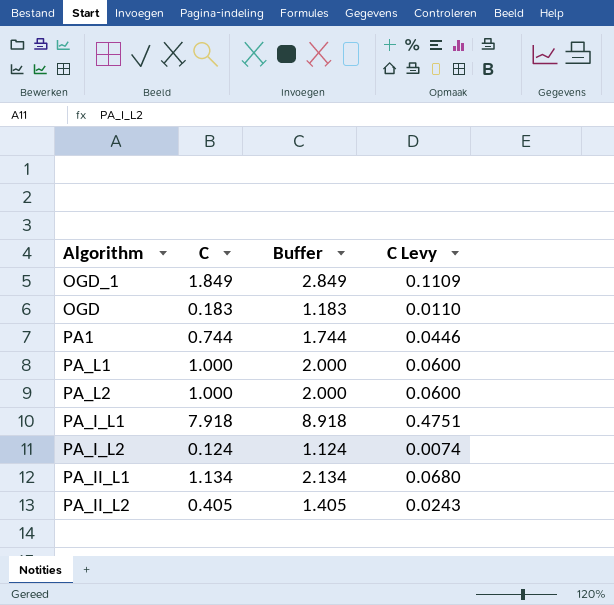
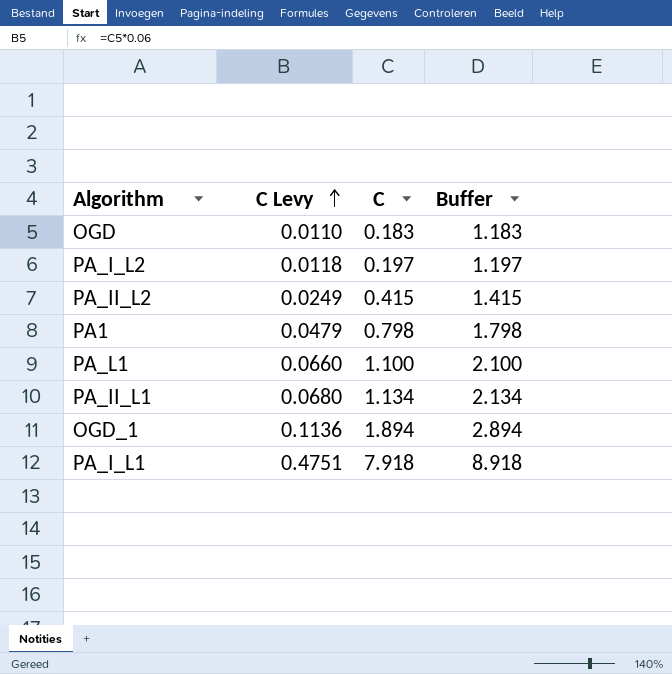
row order: none -> C Levy ascending
column C Levy | position: 4 -> 2
row PA_L2: 1.000 | 2.000 | 0.0600 -> none
PA_I_L2 | C Levy: 0.0074 -> 0.0118
PA_I_L2 | C: 0.124 -> 0.197
PA_I_L2 | Buffer: 1.124 -> 1.197
PA_II_L2 | C Levy: 0.0243 -> 0.0249
PA_II_L2 | C: 0.405 -> 0.415
PA_II_L2 | Buffer: 1.405 -> 1.415
PA1 | C Levy: 0.0446 -> 0.0479
PA1 | C: 0.744 -> 0.798
PA1 | Buffer: 1.744 -> 1.798
PA_L1 | C Levy: 0.0600 -> 0.0660
PA_L1 | C: 1.000 -> 1.100
PA_L1 | Buffer: 2.000 -> 2.100
OGD_1 | C Levy: 0.1109 -> 0.1136
OGD_1 | C: 1.849 -> 1.894
OGD_1 | Buffer: 2.849 -> 2.894

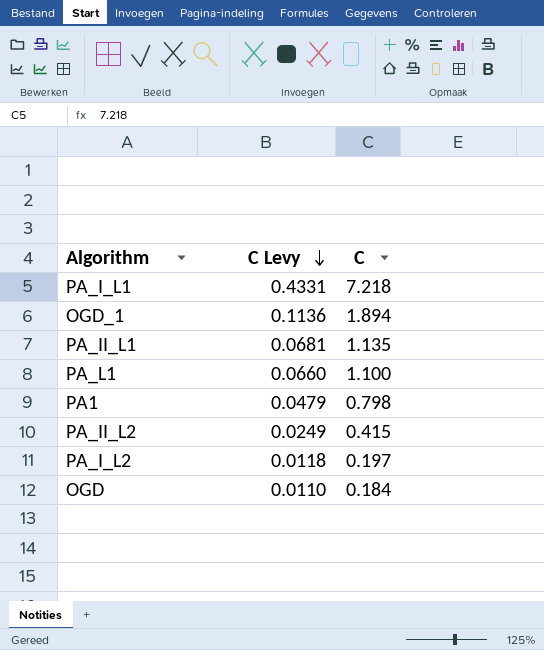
row order: C Levy ascending -> C Levy descending
column Buffer | formula: [C] + 1 -> none
PA_I_L1 | C Levy: 0.4751 -> 0.4331
PA_I_L1 | C: 7.918 -> 7.218
PA_II_L1 | C Levy: 0.0680 -> 0.0681
PA_II_L1 | C: 1.134 -> 1.135
OGD | C: 0.183 -> 0.184

